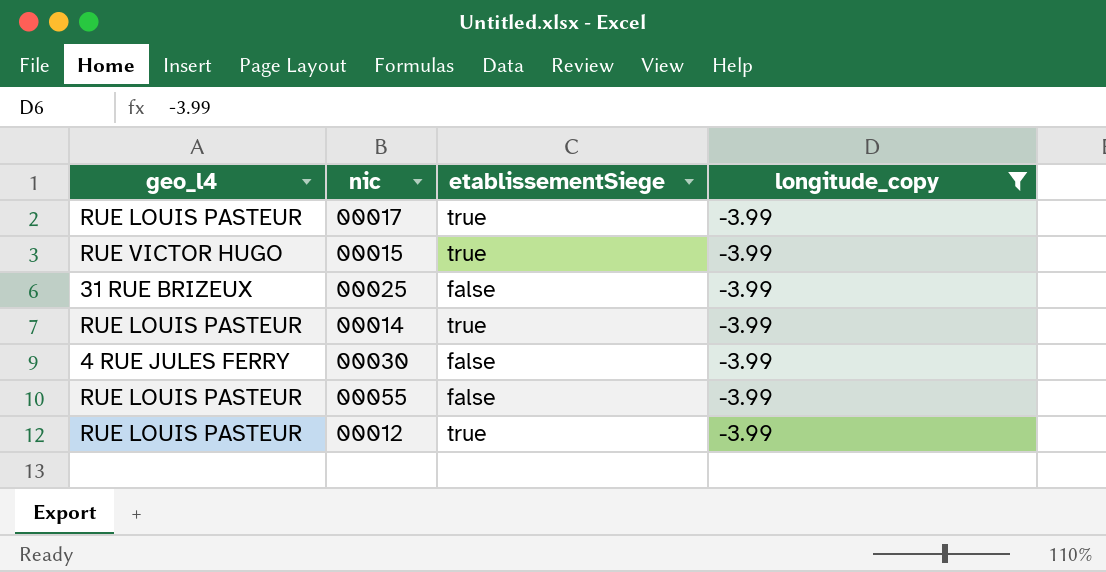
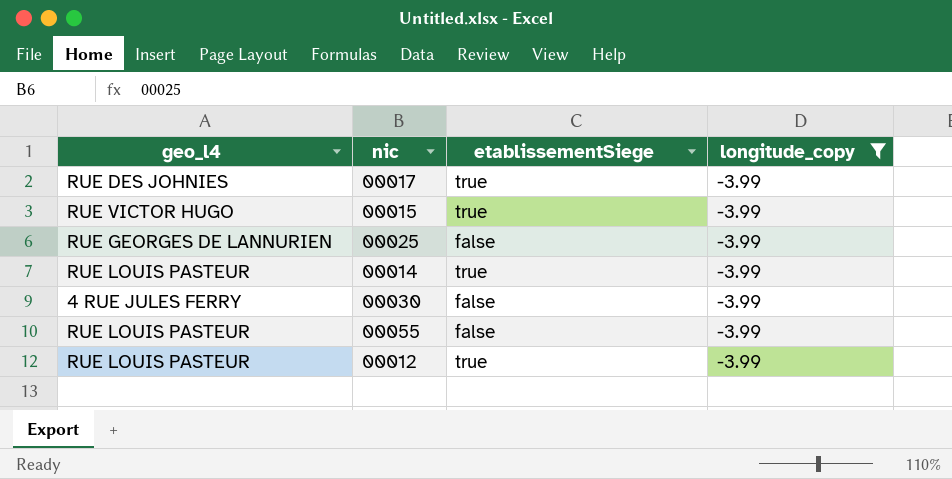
00017 | geo_l4: RUE LOUIS PASTEUR -> RUE DES JOHNIES
00025 | geo_l4: 31 RUE BRIZEUX -> RUE GEORGES DE LANNURIEN

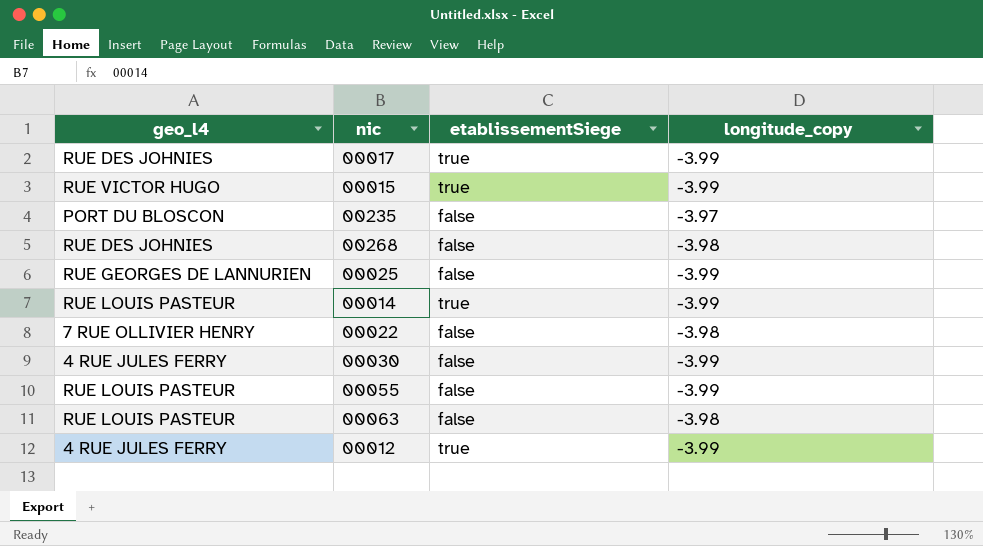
filter: longitude_copy = -3.99 -> none
00012 | geo_l4: RUE LOUIS PASTEUR -> 4 RUE JULES FERRY

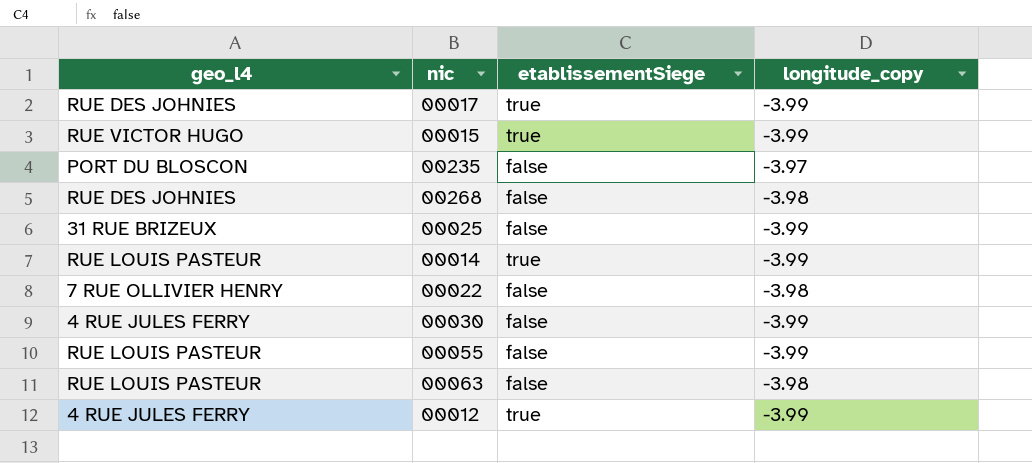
00025 | geo_l4: RUE GEORGES DE LANNURIEN -> 31 RUE BRIZEUX

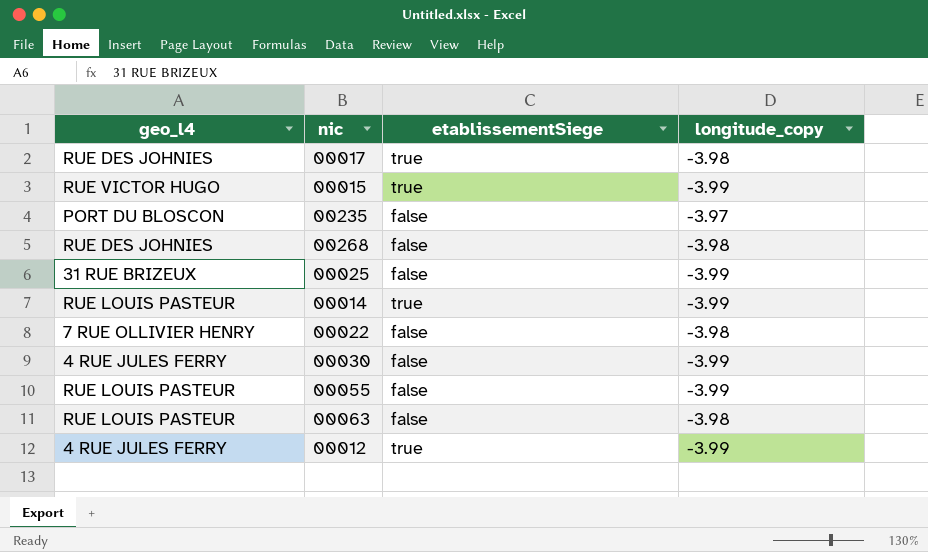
00017 | longitude_copy: -3.99 -> -3.98

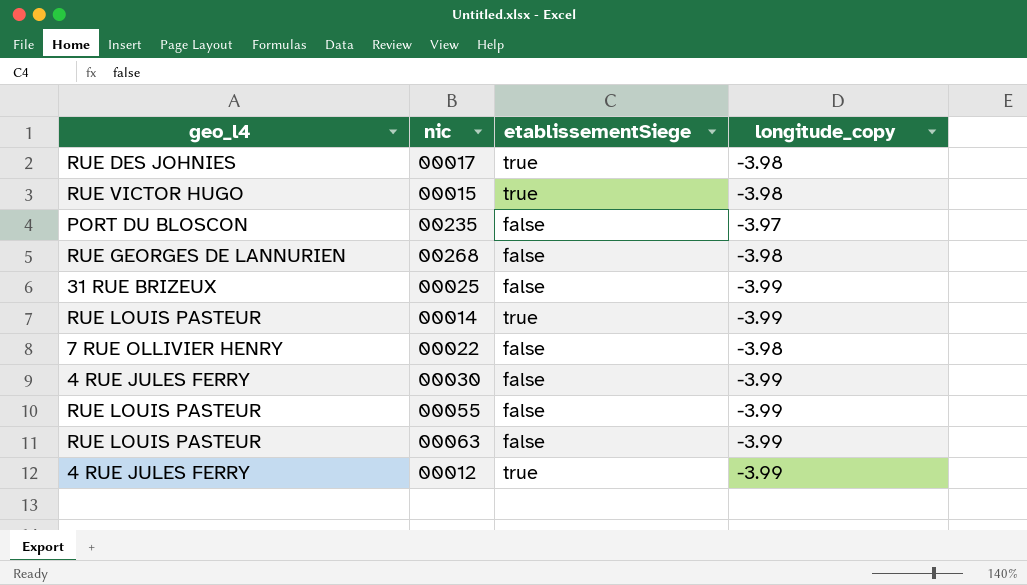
00015 | longitude_copy: -3.99 -> -3.98
00268 | geo_l4: RUE DES JOHNIES -> RUE GEORGES DE LANNURIEN
00063 | longitude_copy: -3.98 -> -3.99

